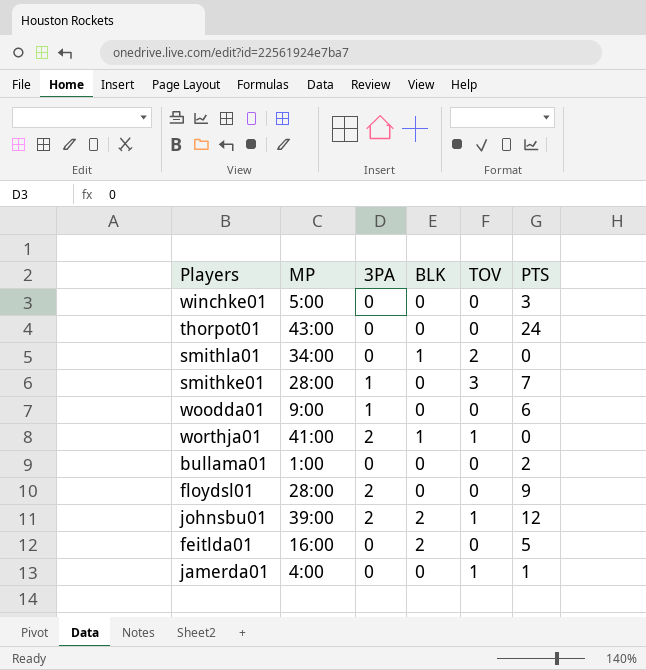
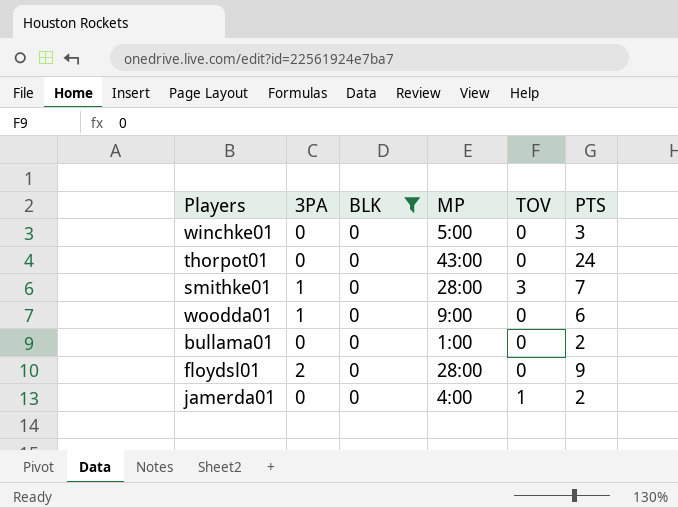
filter: none -> BLK = 0
column MP | position: 2 -> 4
jamerda01 | PTS: 1 -> 2

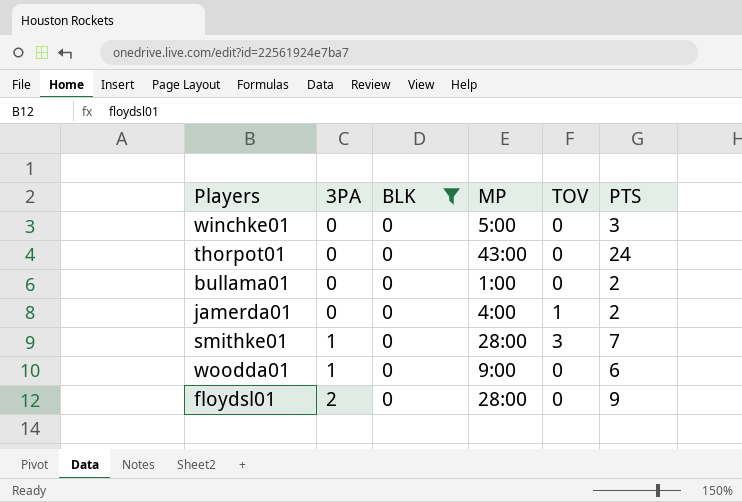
row order: none -> 3PA ascending

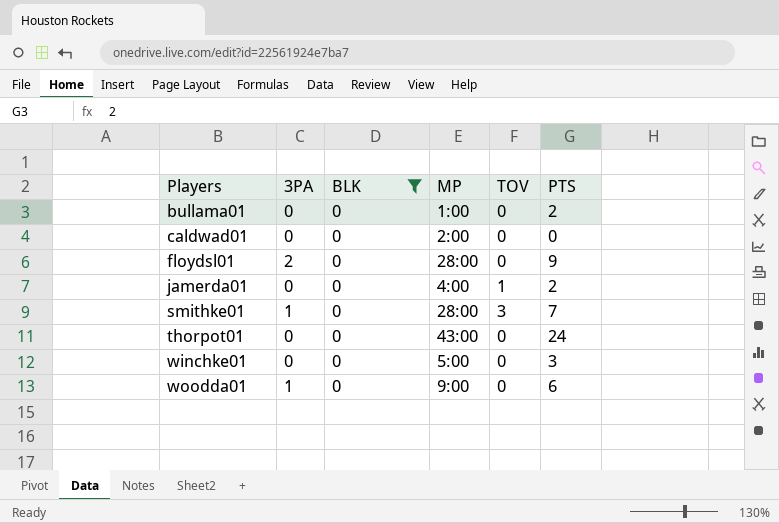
row order: 3PA ascending -> Players ascending
row caldwad01: none -> 0 | 0 | 2:00 | 0 | 0

